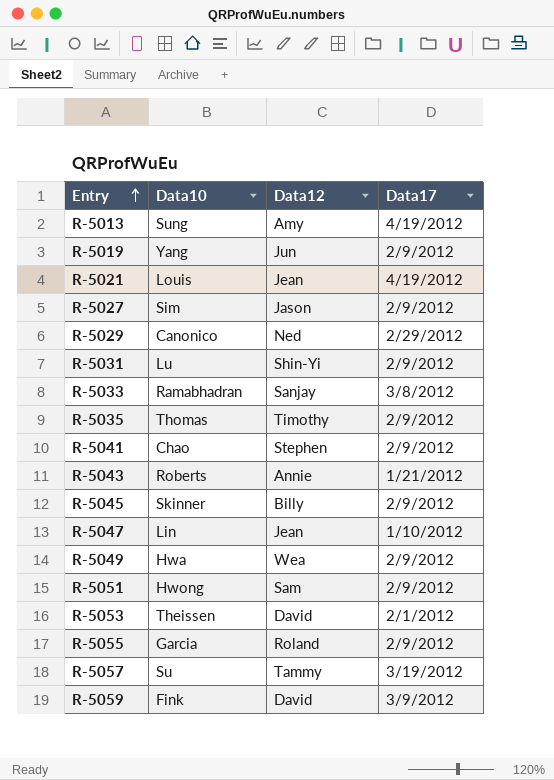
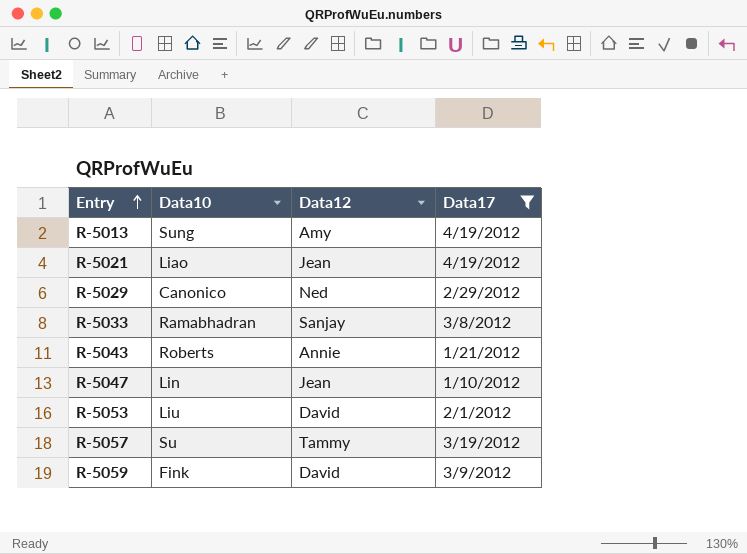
filter: none -> Data17 != 2/9/2012
R-5021 | Data10: Louis -> Liao
R-5053 | Data10: Theissen -> Liu

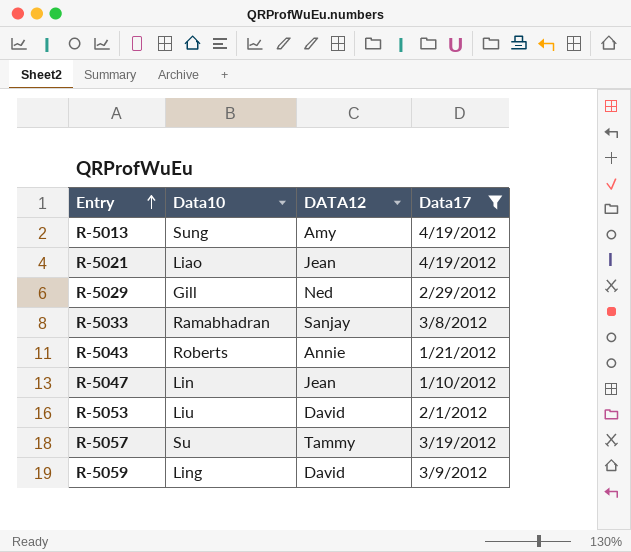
column name: Data12 -> DATA12
R-5029 | Data10: Canonico -> Gill
R-5059 | Data10: Fink -> Ling

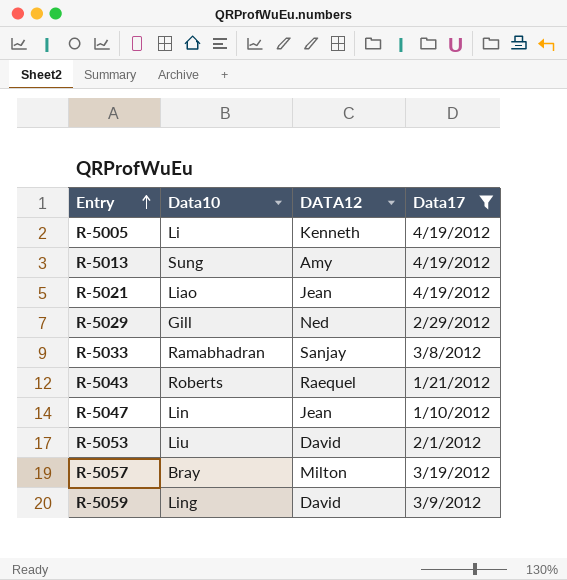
row R-5005: none -> Li | Kenneth | 4/19/2012
R-5043 | DATA12: Annie -> Raequel
R-5057 | Data10: Su -> Bray
R-5057 | DATA12: Tammy -> Milton

